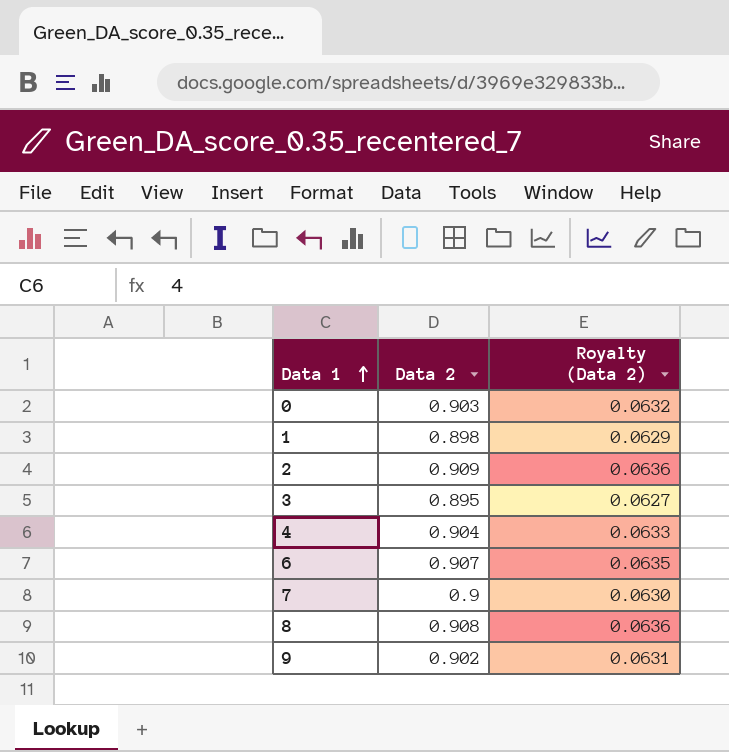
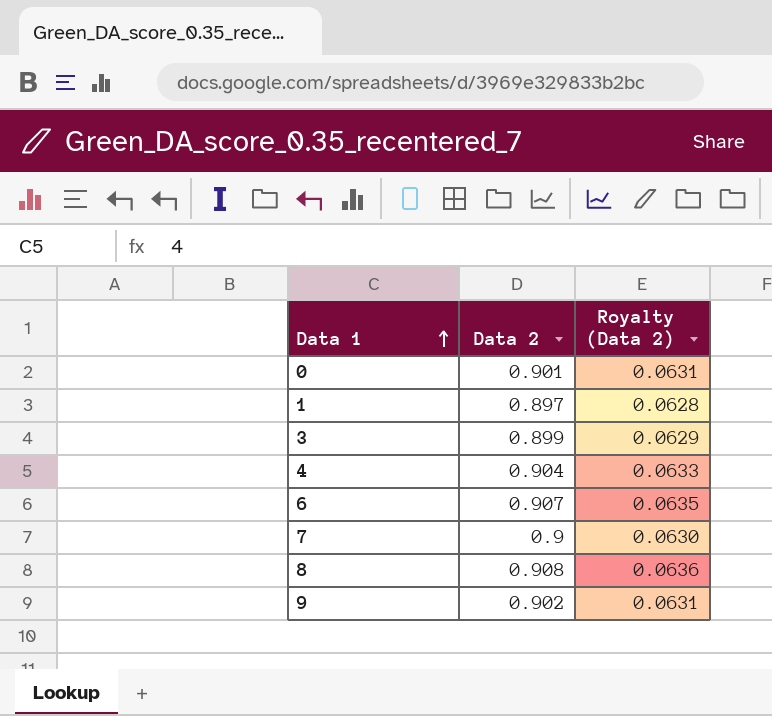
row 2: 0.909 | 0.0636 -> none
0 | Data 2: 0.903 -> 0.901
0 | Royalty (Data 2): 0.0632 -> 0.0631
1 | Data 2: 0.898 -> 0.897
1 | Royalty (Data 2): 0.0629 -> 0.0628
3 | Data 2: 0.895 -> 0.899
3 | Royalty (Data 2): 0.0627 -> 0.0629

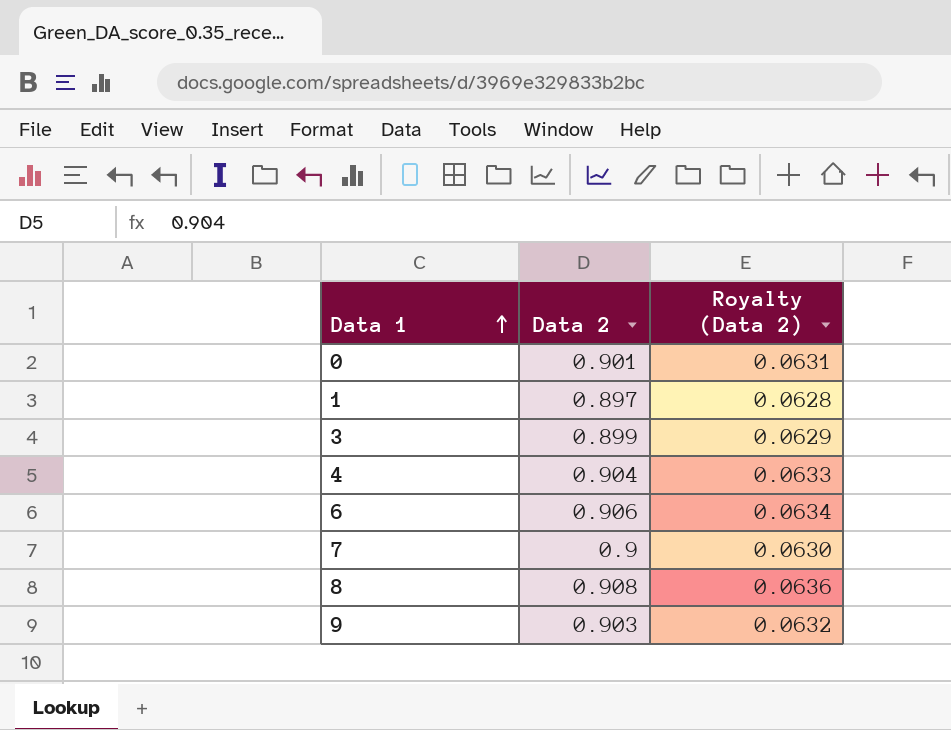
6 | Data 2: 0.907 -> 0.906
6 | Royalty (Data 2): 0.0635 -> 0.0634
9 | Data 2: 0.902 -> 0.903
9 | Royalty (Data 2): 0.0631 -> 0.0632

